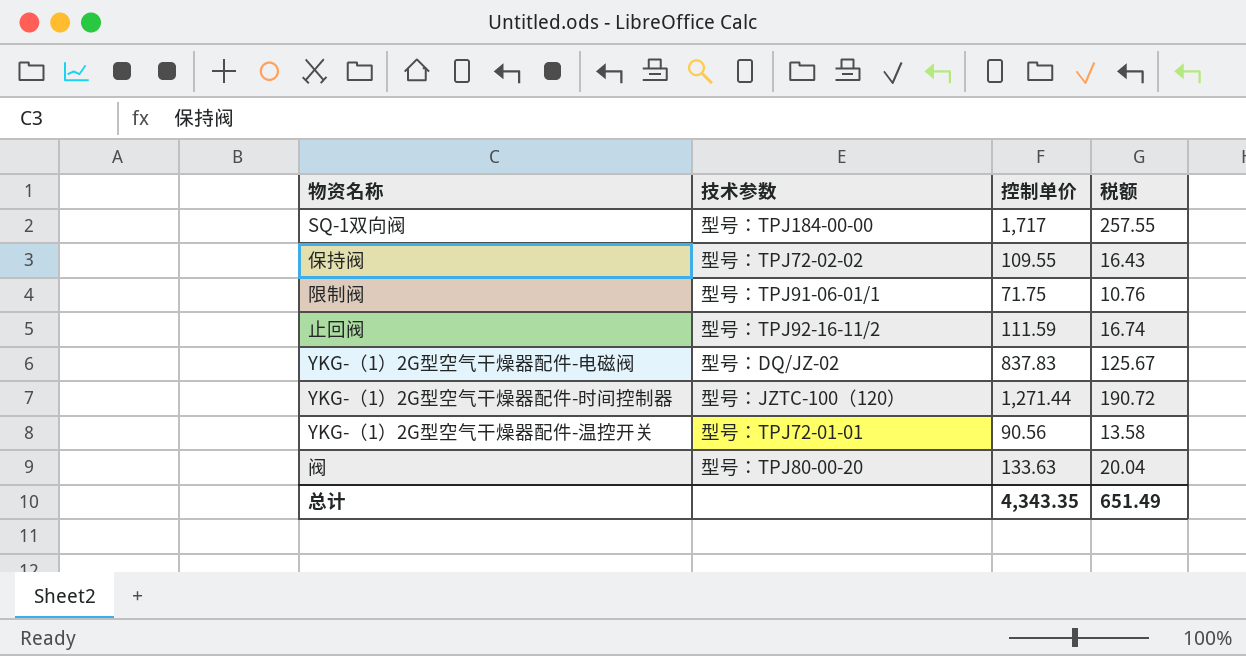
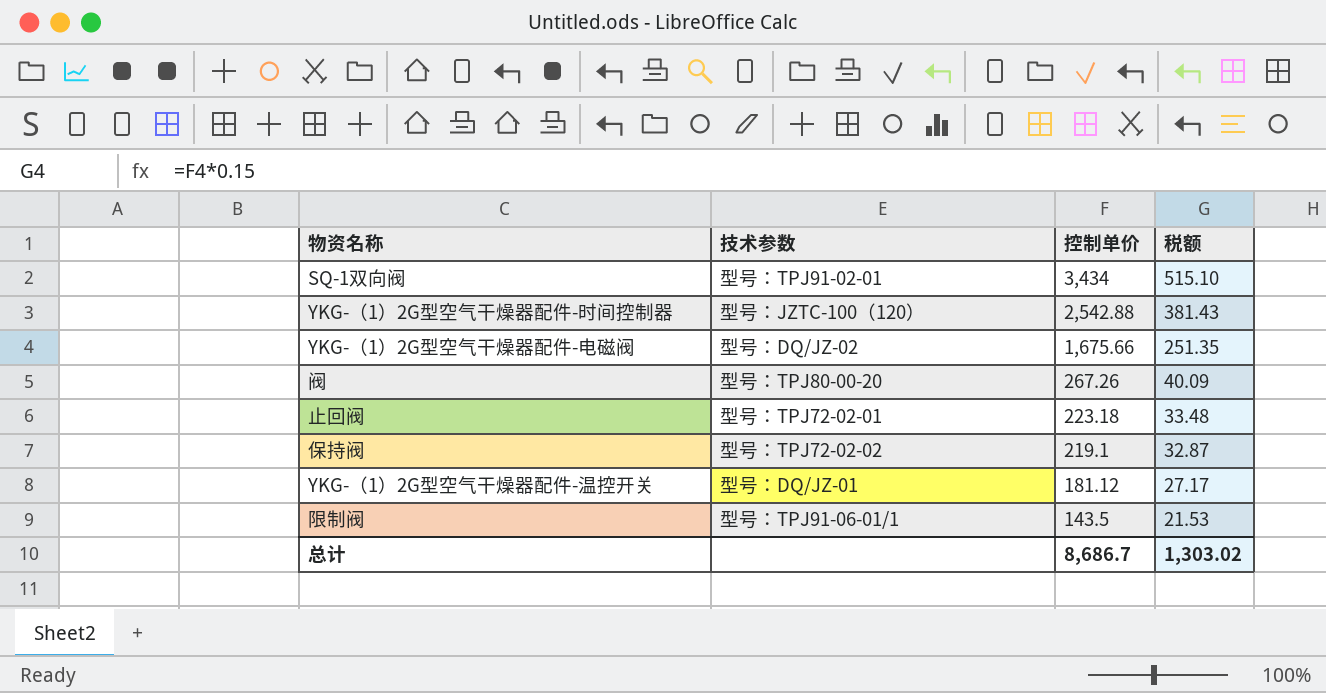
row order: none -> 控制单价 descending
SQ-1双向阀 | 技术参数: 型号：TPJ184-00-00 -> 型号：TPJ91-02-01
SQ-1双向阀 | 控制单价: 1,717 -> 3,434
SQ-1双向阀 | 税额: 257.55 -> 515.10
YKG-（1）2G型空气干燥器配件-时间控制器 | 控制单价: 1,271.44 -> 2,542.88
YKG-（1）2G型空气干燥器配件-时间控制器 | 税额: 190.72 -> 381.43
YKG-（1）2G型空气干燥器配件-电磁阀 | 控制单价: 837.83 -> 1,675.66
YKG-（1）2G型空气干燥器配件-电磁阀 | 税额: 125.67 -> 251.35
阀 | 控制单价: 133.63 -> 267.26
阀 | 税额: 20.04 -> 40.09
止回阀 | 技术参数: 型号：TPJ92-16-11/2 -> 型号：TPJ72-02-01
止回阀 | 控制单价: 111.59 -> 223.18
止回阀 | 税额: 16.74 -> 33.48
保持阀 | 控制单价: 109.55 -> 219.1
保持阀 | 税额: 16.43 -> 32.87
YKG-（1）2G型空气干燥器配件-温控开关 | 技术参数: 型号：TPJ72-01-01 -> 型号：DQ/JZ-01
YKG-（1）2G型空气干燥器配件-温控开关 | 控制单价: 90.56 -> 181.12
YKG-（1）2G型空气干燥器配件-温控开关 | 税额: 13.58 -> 27.17
限制阀 | 控制单价: 71.75 -> 143.5
限制阀 | 税额: 10.76 -> 21.53
总计 | 控制单价: 4,343.35 -> 8,686.7
总计 | 税额: 651.49 -> 1,303.02

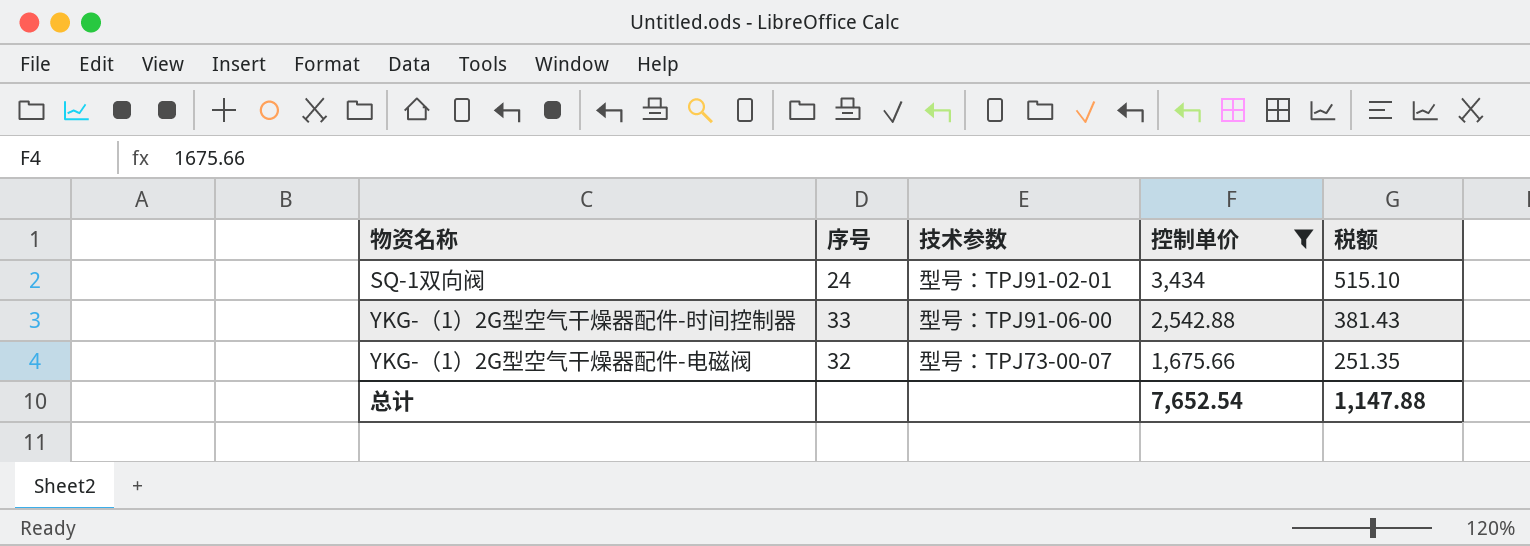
filter: none -> 控制单价 >= 1,675.66
column 序号 | position: none -> 2
YKG-（1）2G型空气干燥器配件-时间控制器 | 技术参数: 型号：JZTC-100（120） -> 型号：TPJ91-06-00
YKG-（1）2G型空气干燥器配件-电磁阀 | 技术参数: 型号：DQ/JZ-02 -> 型号：TPJ73-00-07
总计 | 控制单价: 8,686.7 -> 7,652.54
总计 | 税额: 1,303.02 -> 1,147.88

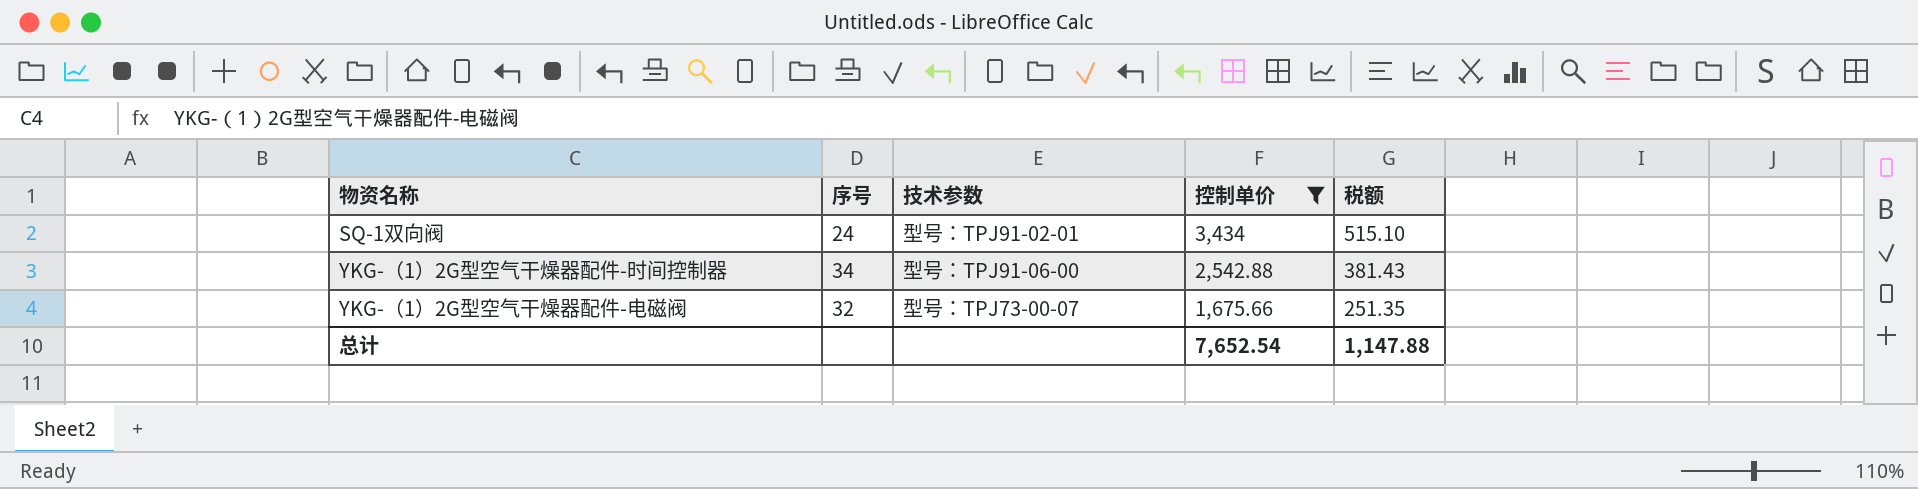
YKG-（1）2G型空气干燥器配件-时间控制器 | 序号: 33 -> 34

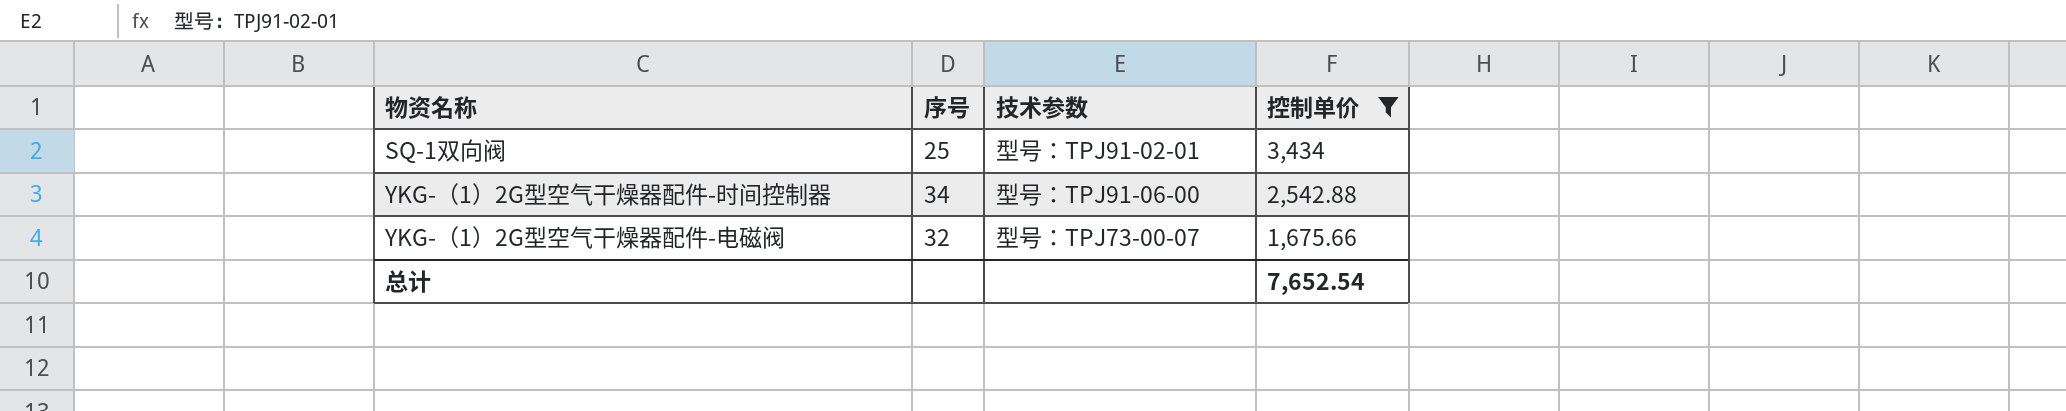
column 税额 | formula: [控制单价] * 0.15 -> none
SQ-1双向阀 | 序号: 24 -> 25

